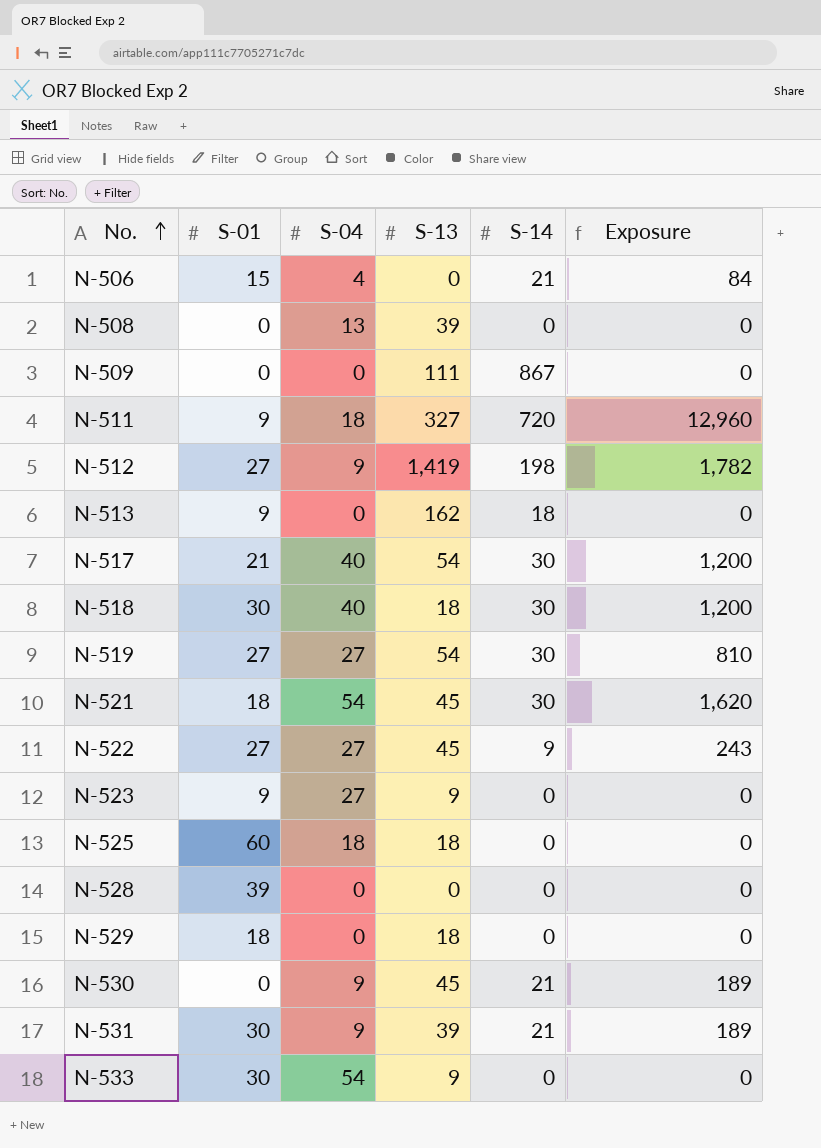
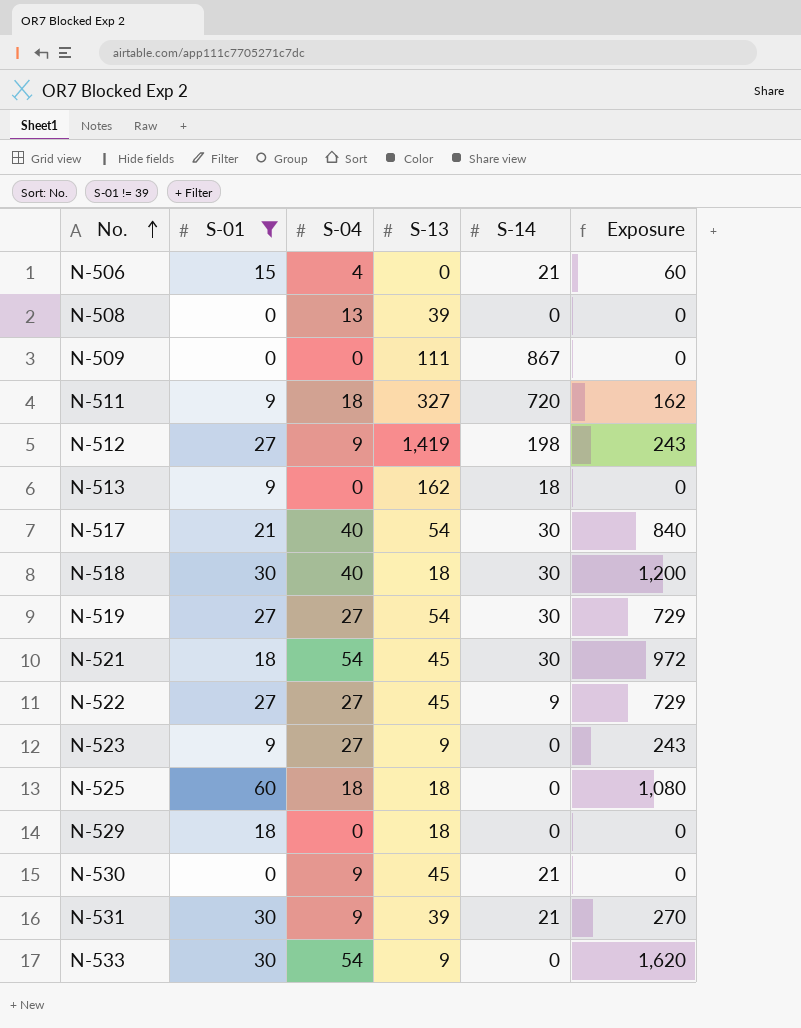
filter: none -> S-01 != 39
column Exposure | formula: [S-04] * [S-14] -> [S-01] * [S-04]

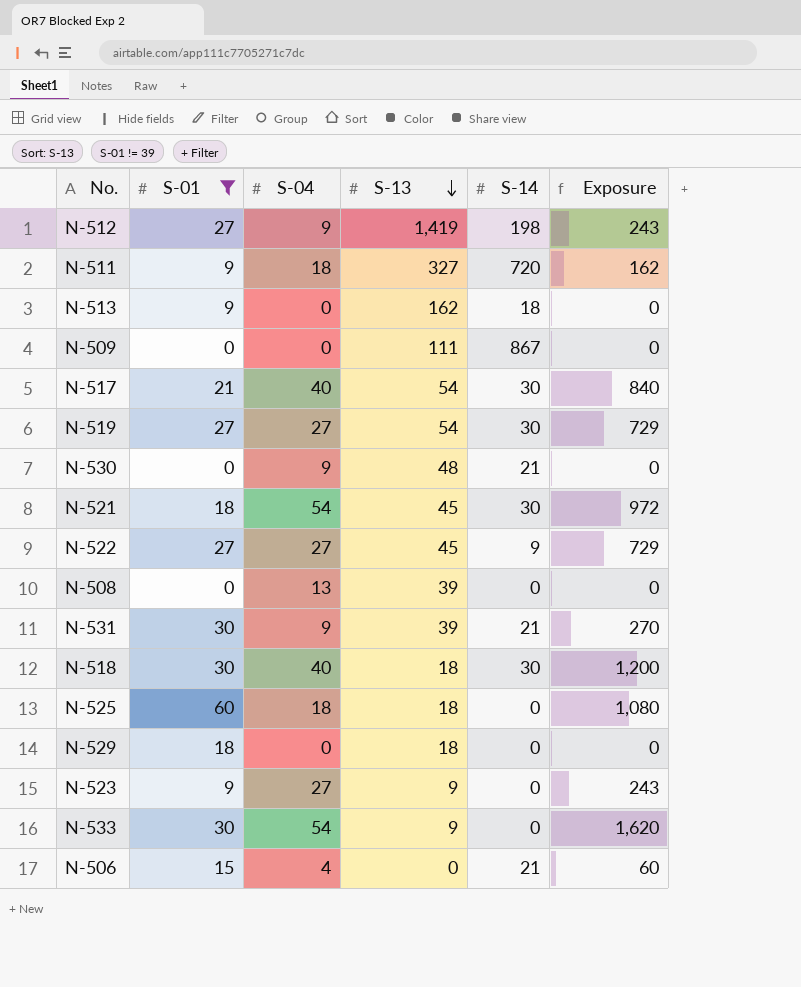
row order: No. ascending -> S-13 descending
N-530 | S-13: 45 -> 48

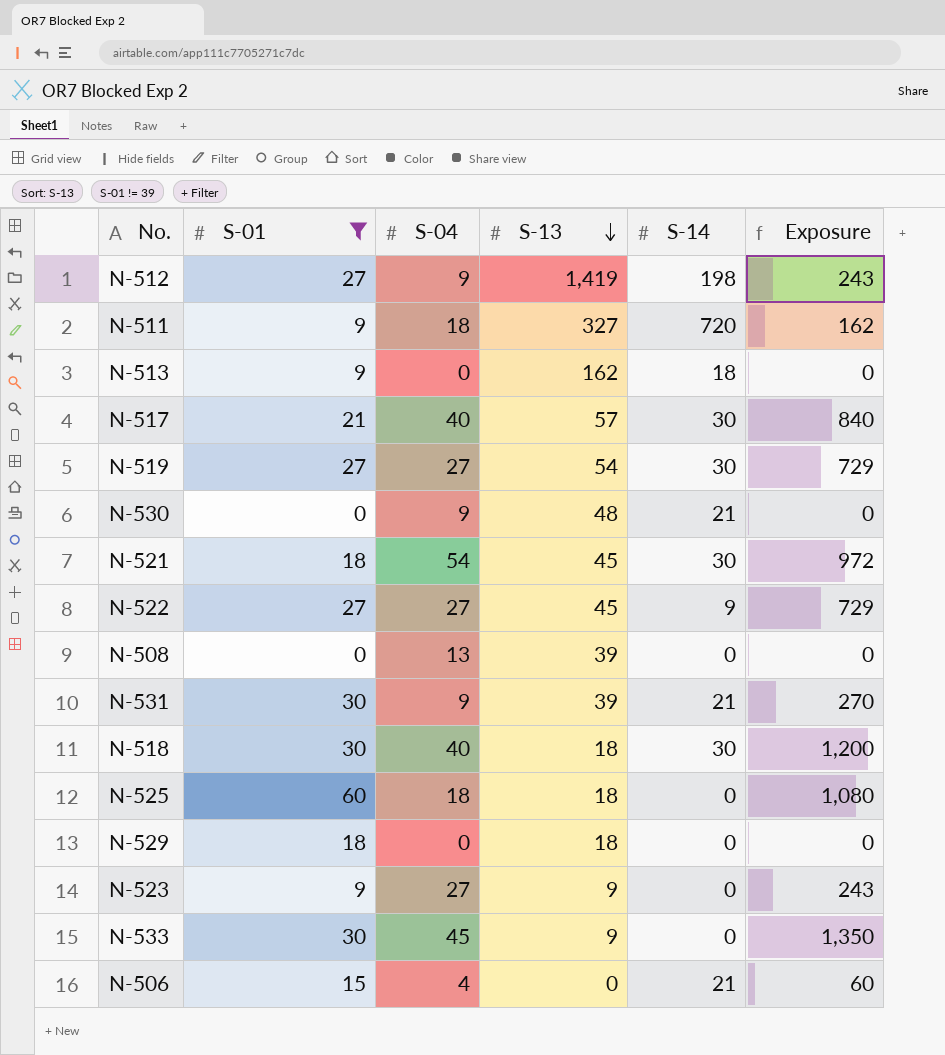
row N-509: 0 | 0 | 111 | 867 | 0 -> none
N-517 | S-13: 54 -> 57
N-533 | S-04: 54 -> 45
N-533 | Exposure: 1,620 -> 1,350

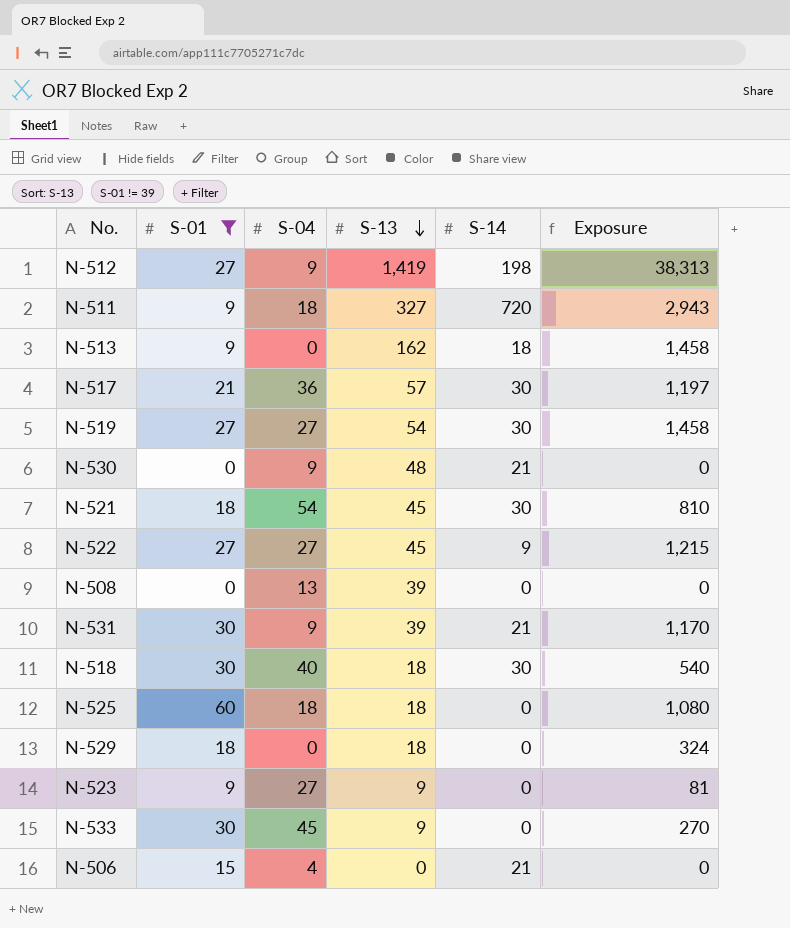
column Exposure | formula: [S-01] * [S-04] -> [S-01] * [S-13]
N-517 | S-04: 40 -> 36

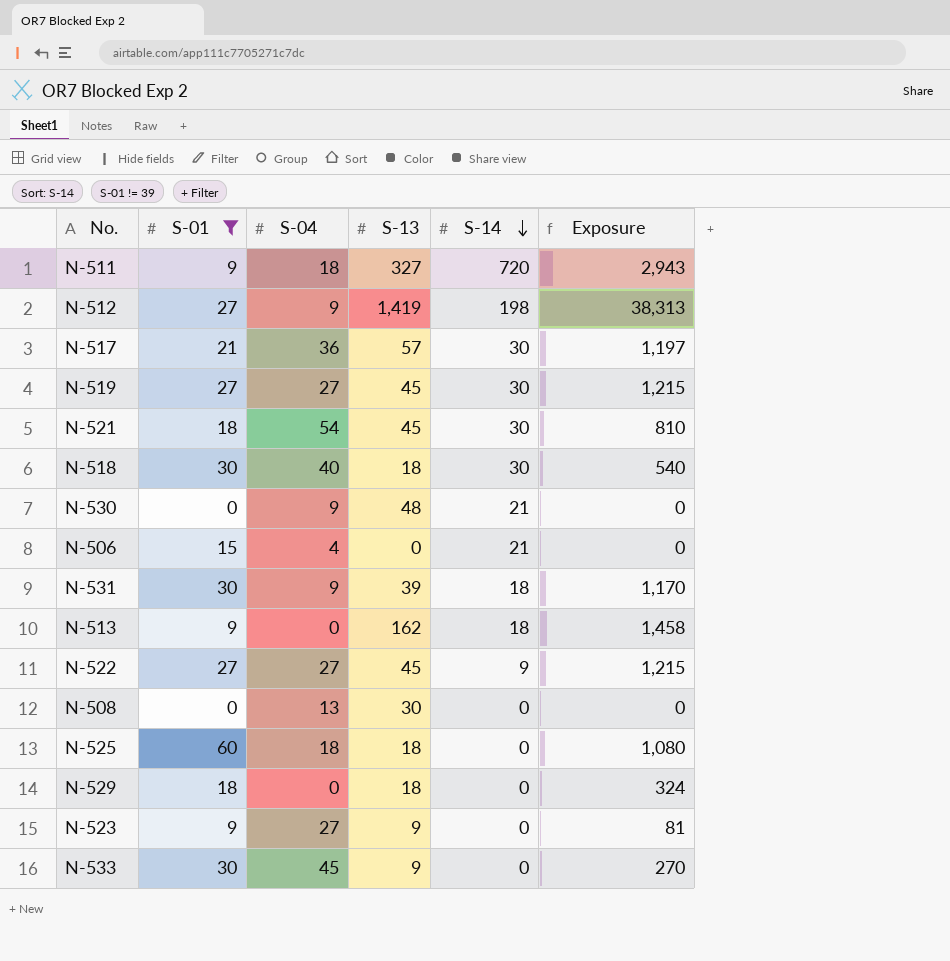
row order: S-13 descending -> S-14 descending
N-519 | S-13: 54 -> 45
N-519 | Exposure: 1,458 -> 1,215
N-531 | S-14: 21 -> 18
N-508 | S-13: 39 -> 30

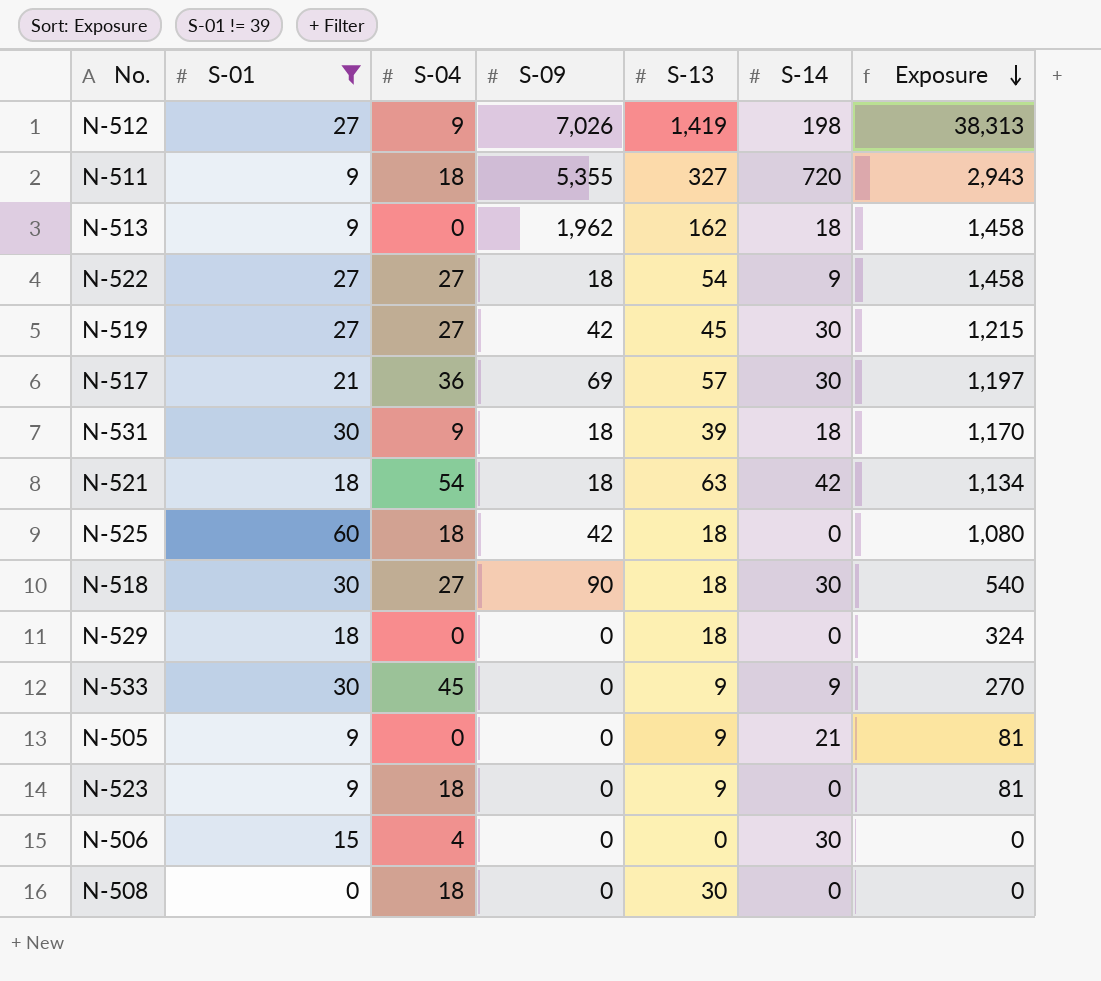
row order: S-14 descending -> Exposure descending
column S-09 | position: none -> 4
row N-530: 0 | 9 | 48 | 21 | 0 -> none
N-522 | S-13: 45 -> 54
N-522 | Exposure: 1,215 -> 1,458
N-521 | S-13: 45 -> 63
N-521 | S-14: 30 -> 42
N-521 | Exposure: 810 -> 1,134
N-518 | S-04: 40 -> 27
N-533 | S-14: 0 -> 9
row N-505: none -> 9 | 0 | 0 | 9 | 21 | 81
N-523 | S-04: 27 -> 18
N-506 | S-14: 21 -> 30
N-508 | S-04: 13 -> 18

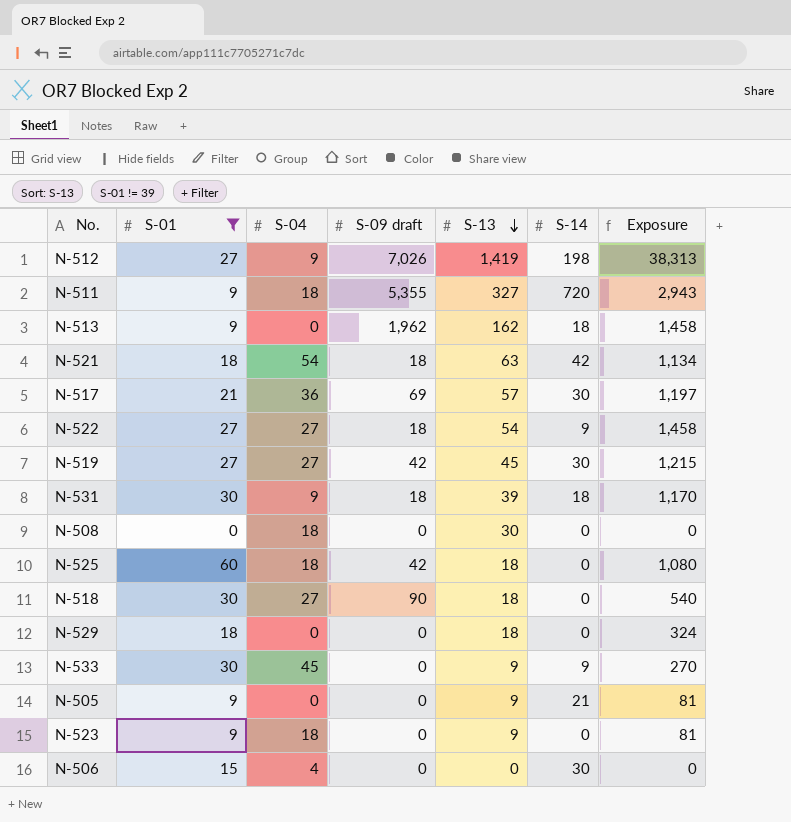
row order: Exposure descending -> S-13 descending
column name: S-09 -> S-09 draft
N-518 | S-14: 30 -> 0

